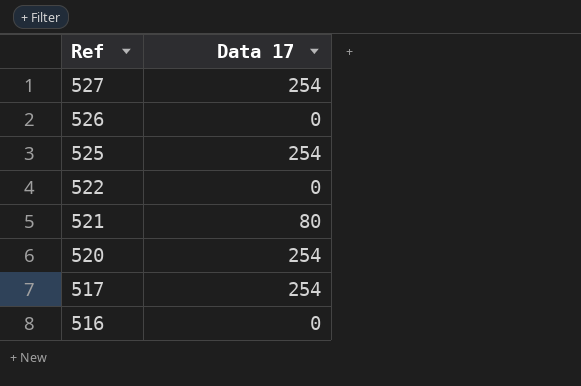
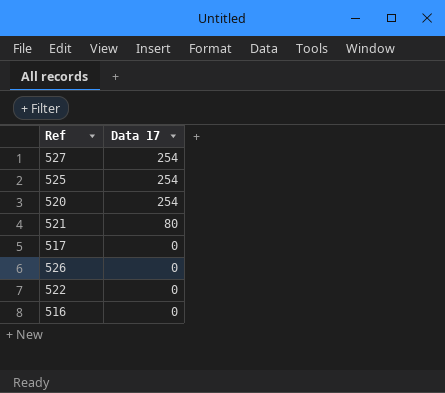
row order: Ref descending -> Data 17 descending
517 | Data 17: 254 -> 0

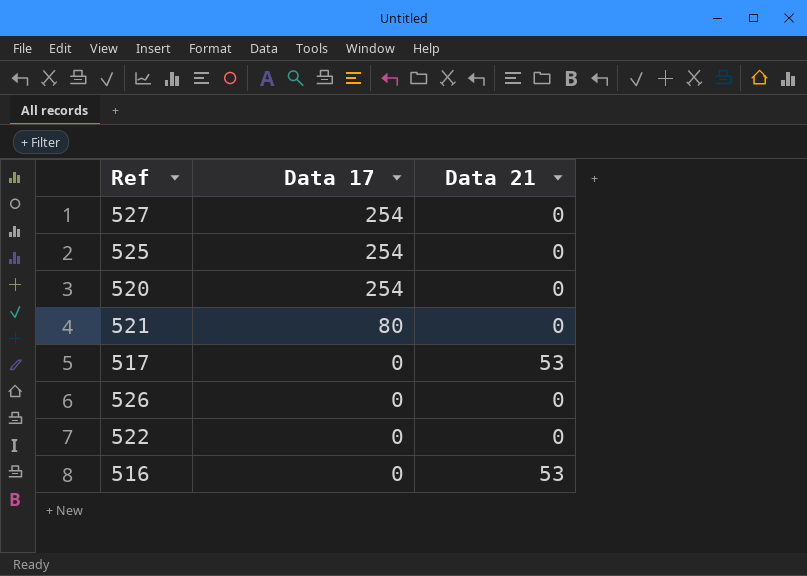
column Data 21 | position: none -> 3

